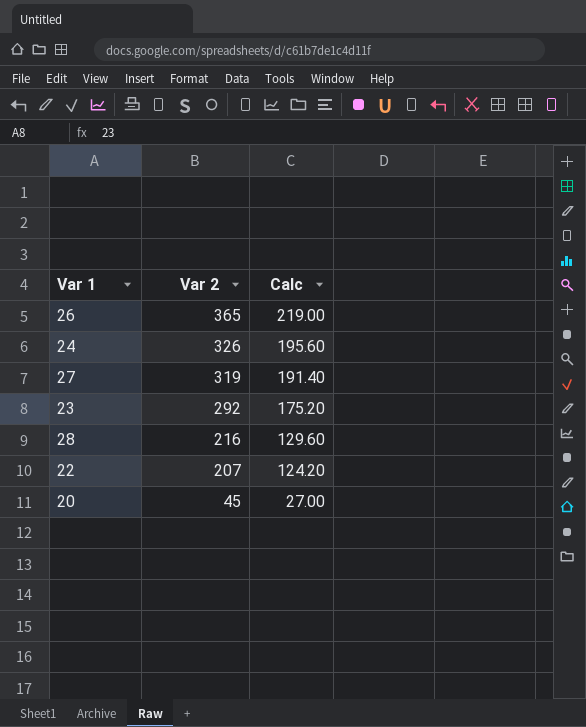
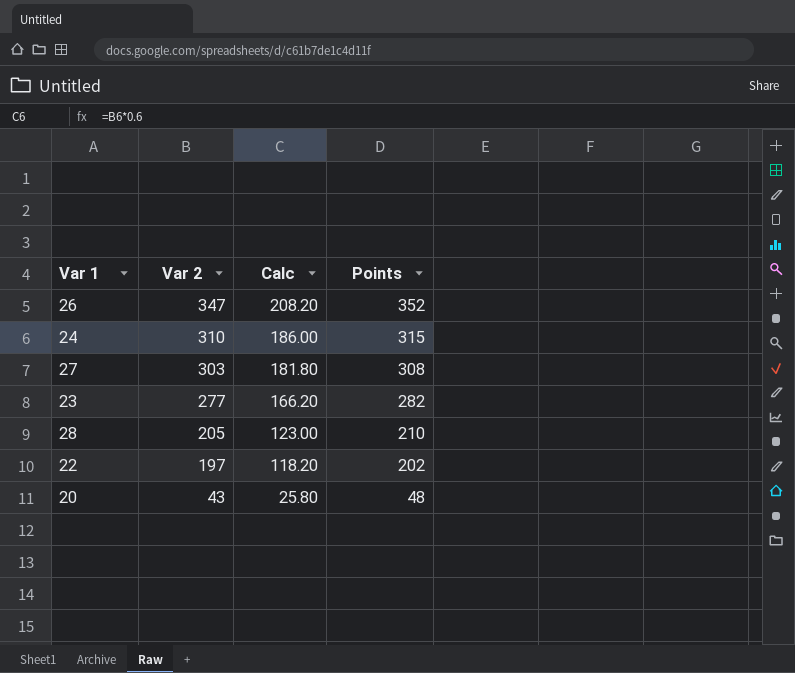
column Points | formula: none -> [Var 2] + 5
26 | Var 2: 365 -> 347
26 | Calc: 219.00 -> 208.20
24 | Var 2: 326 -> 310
24 | Calc: 195.60 -> 186.00
27 | Var 2: 319 -> 303
27 | Calc: 191.40 -> 181.80
23 | Var 2: 292 -> 277
23 | Calc: 175.20 -> 166.20
28 | Var 2: 216 -> 205
28 | Calc: 129.60 -> 123.00
22 | Var 2: 207 -> 197
22 | Calc: 124.20 -> 118.20
20 | Var 2: 45 -> 43
20 | Calc: 27.00 -> 25.80

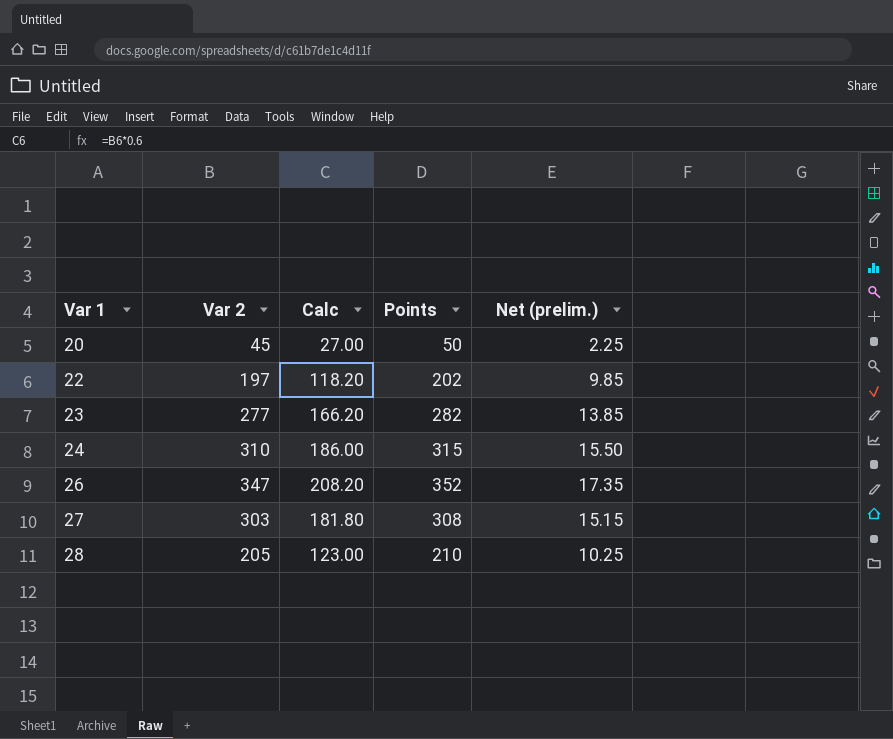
row order: Var 2 descending -> Var 1 ascending
column Net (prelim.) | formula: none -> [Var 2] * 0.05
20 | Var 2: 43 -> 45
20 | Calc: 25.80 -> 27.00
20 | Points: 48 -> 50

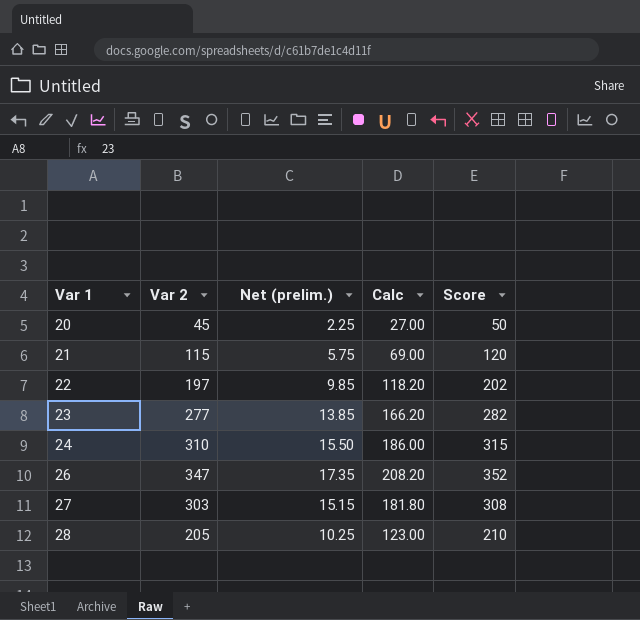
column Net (prelim.) | position: 5 -> 3
column name: Points -> Score
row 21: none -> 115 | 5.75 | 69.00 | 120

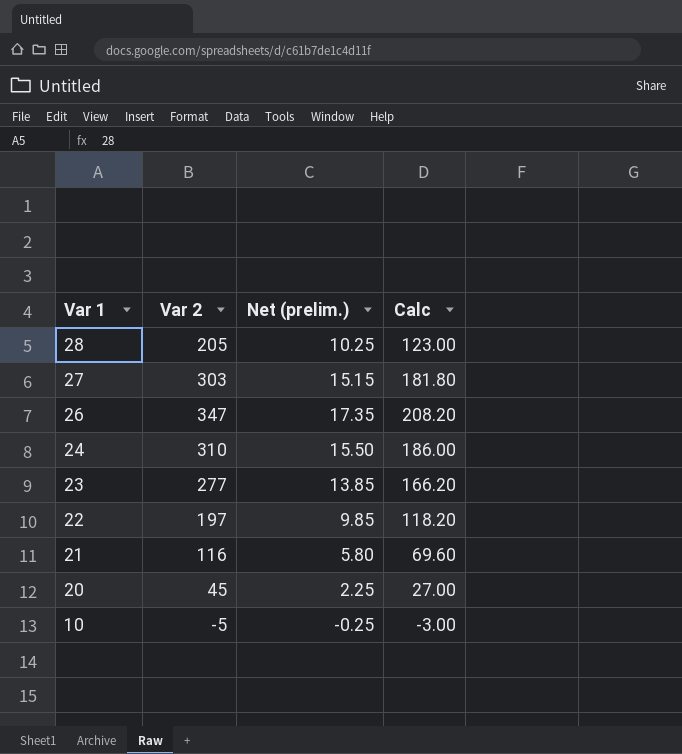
row order: Var 1 ascending -> Var 1 descending
column Score | formula: [Var 2] + 5 -> none
21 | Var 2: 115 -> 116
21 | Net (prelim.): 5.75 -> 5.80
21 | Calc: 69.00 -> 69.60
row 10: none -> -5 | -0.25 | -3.00

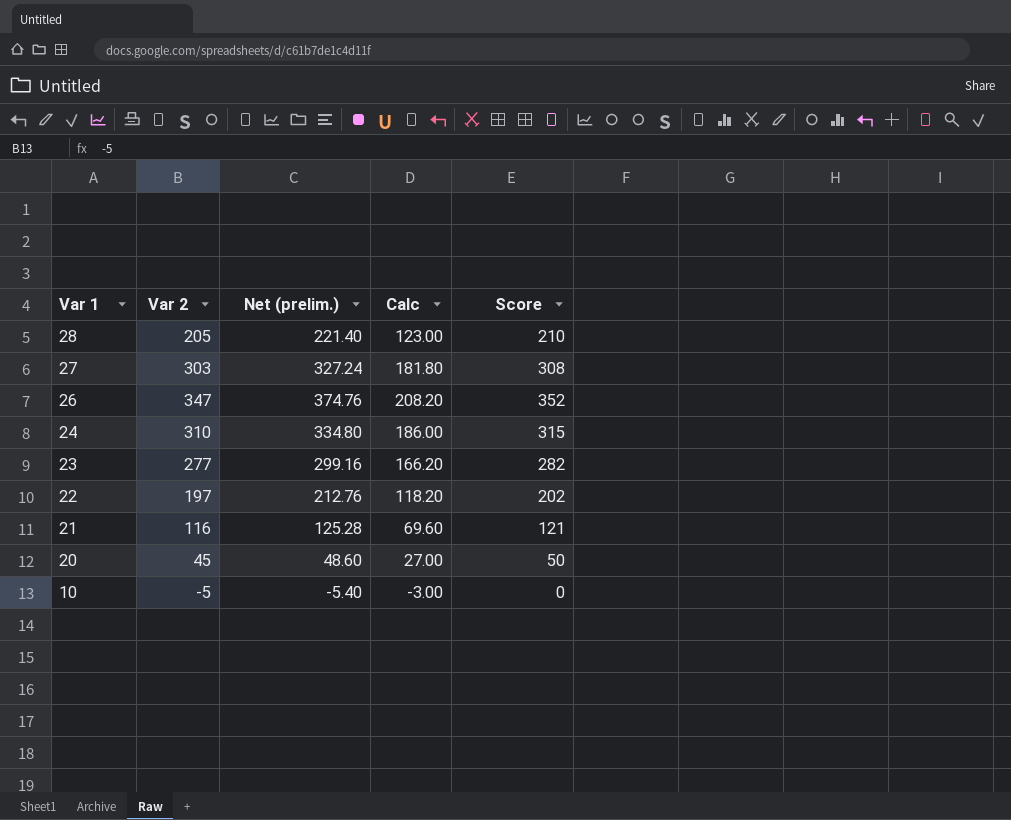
column Net (prelim.) | formula: [Var 2] * 0.05 -> [Var 2] * 1.08
column Score | formula: none -> [Var 2] + 5

